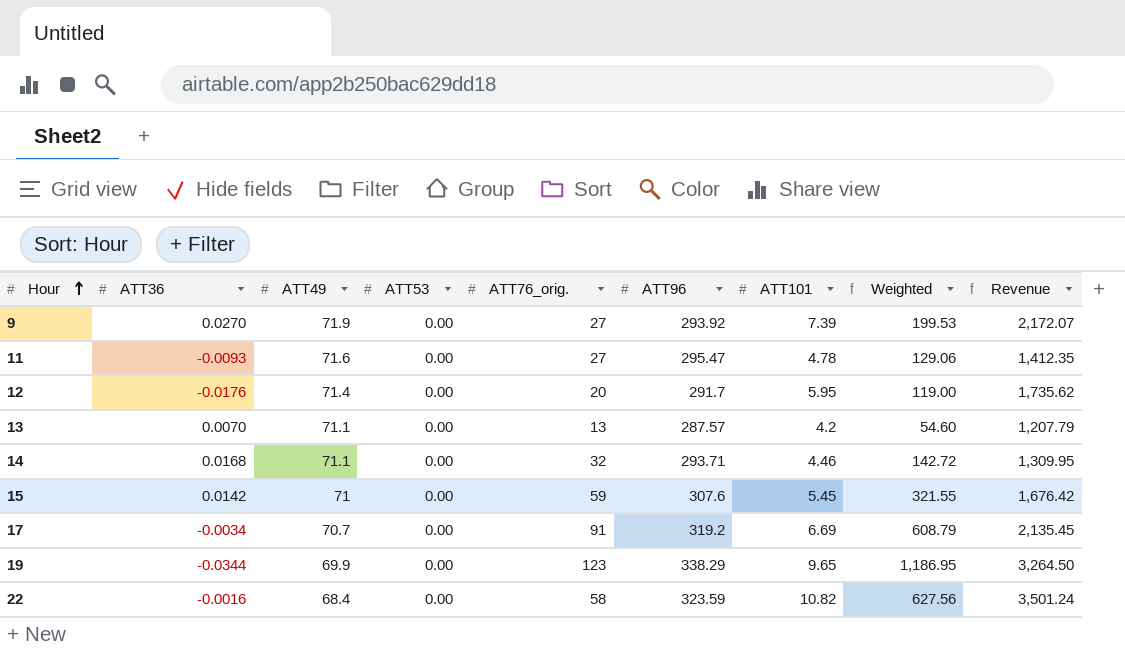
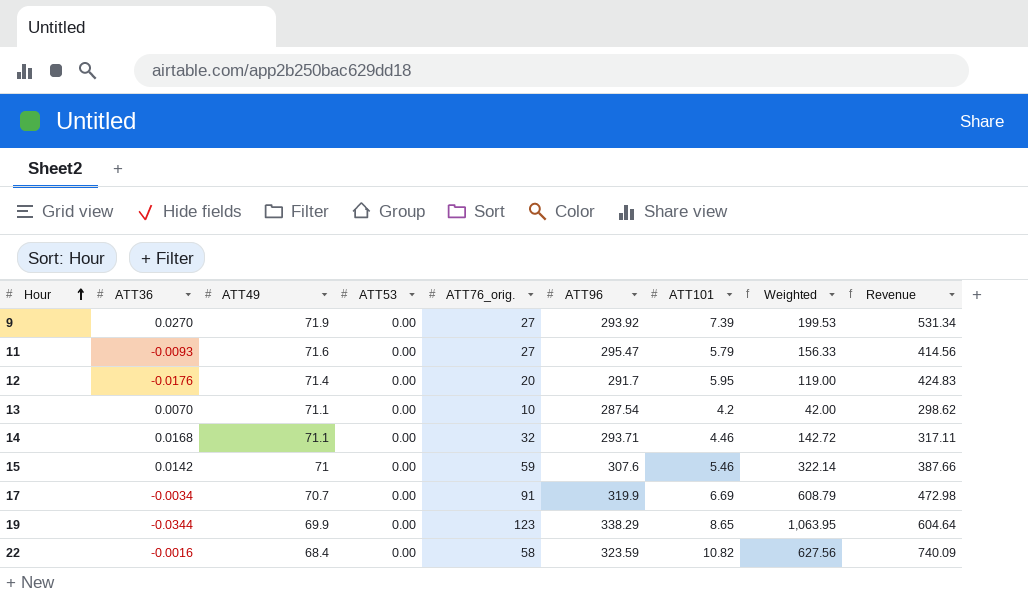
column Revenue | formula: [ATT96] * [ATT101] -> [ATT49] * [ATT101]
11 | ATT101: 4.78 -> 5.79
11 | Weighted: 129.06 -> 156.33
13 | ATT76_orig.: 13 -> 10
13 | ATT96: 287.57 -> 287.54
13 | Weighted: 54.60 -> 42.00
15 | ATT101: 5.45 -> 5.46
15 | Weighted: 321.55 -> 322.14
17 | ATT96: 319.2 -> 319.9
19 | ATT101: 9.65 -> 8.65
19 | Weighted: 1,186.95 -> 1,063.95

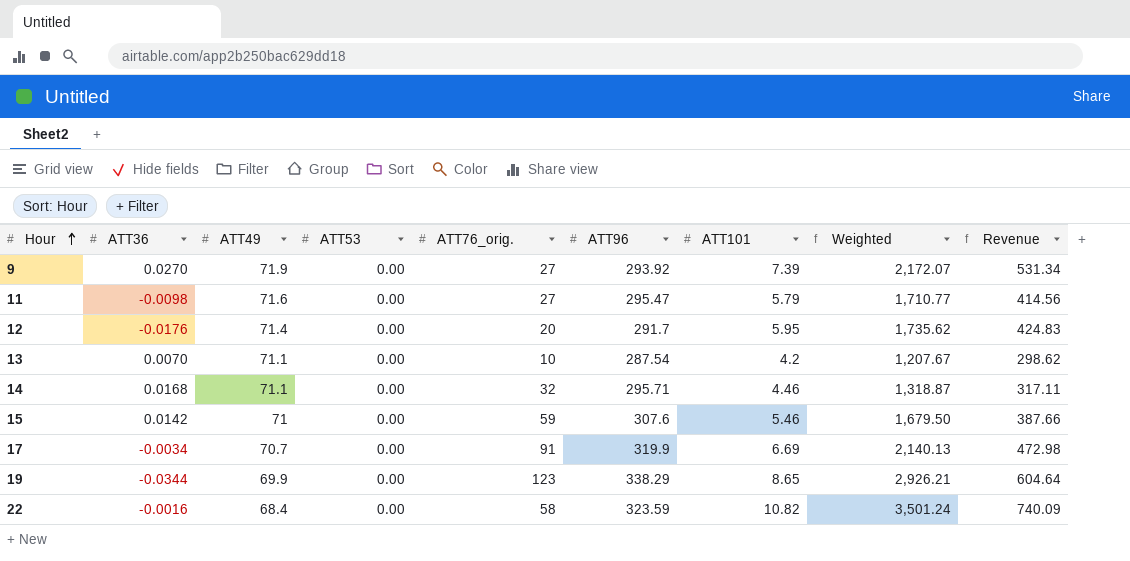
column Weighted | formula: [ATT76_orig.] * [ATT101] -> [ATT96] * [ATT101]
11 | ATT36: -0.0093 -> -0.0098
14 | ATT96: 293.71 -> 295.71

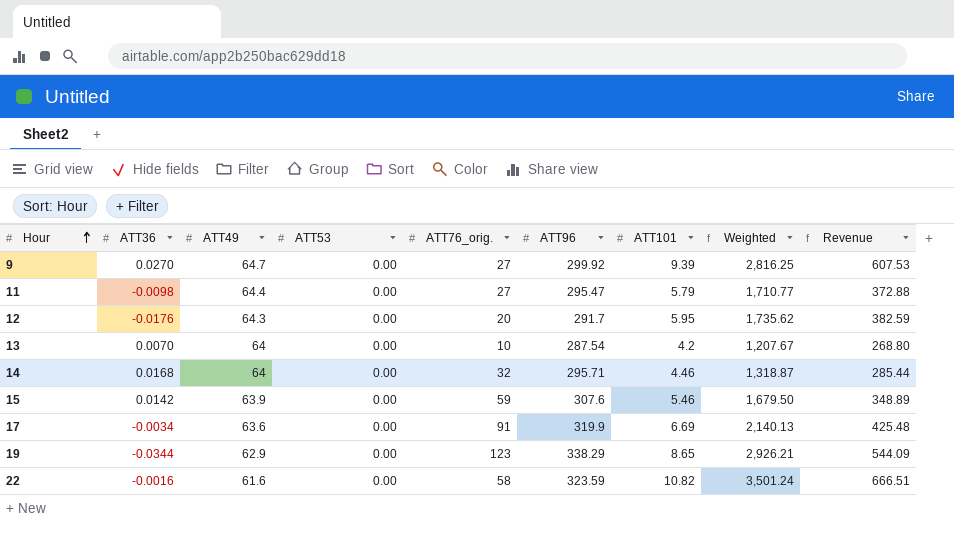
9 | ATT49: 71.9 -> 64.7
9 | ATT96: 293.92 -> 299.92
9 | ATT101: 7.39 -> 9.39
9 | Weighted: 2,172.07 -> 2,816.25
9 | Revenue: 531.34 -> 607.53
11 | ATT49: 71.6 -> 64.4
11 | Revenue: 414.56 -> 372.88
12 | ATT49: 71.4 -> 64.3
12 | Revenue: 424.83 -> 382.59
13 | ATT49: 71.1 -> 64
13 | Revenue: 298.62 -> 268.80
14 | ATT49: 71.1 -> 64
14 | Revenue: 317.11 -> 285.44
15 | ATT49: 71 -> 63.9
15 | Revenue: 387.66 -> 348.89
17 | ATT49: 70.7 -> 63.6
17 | Revenue: 472.98 -> 425.48
19 | ATT49: 69.9 -> 62.9
19 | Revenue: 604.64 -> 544.09
22 | ATT49: 68.4 -> 61.6
22 | Revenue: 740.09 -> 666.51

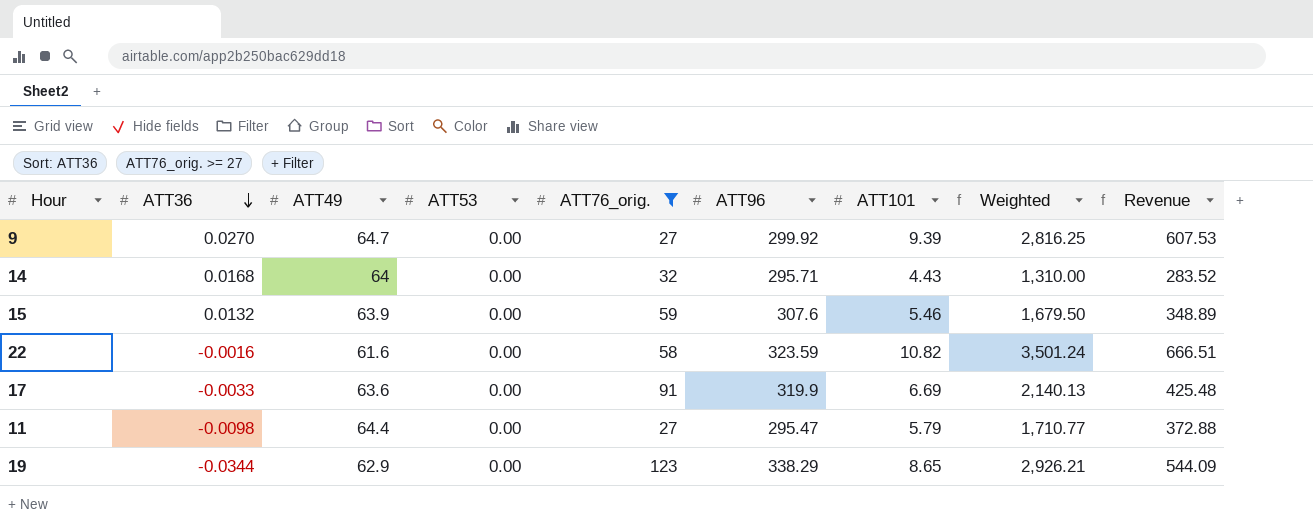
filter: none -> ATT76_orig. >= 27
row order: Hour ascending -> ATT36 descending
14 | ATT101: 4.46 -> 4.43
14 | Weighted: 1,318.87 -> 1,310.00
14 | Revenue: 285.44 -> 283.52
15 | ATT36: 0.0142 -> 0.0132
17 | ATT36: -0.0034 -> -0.0033

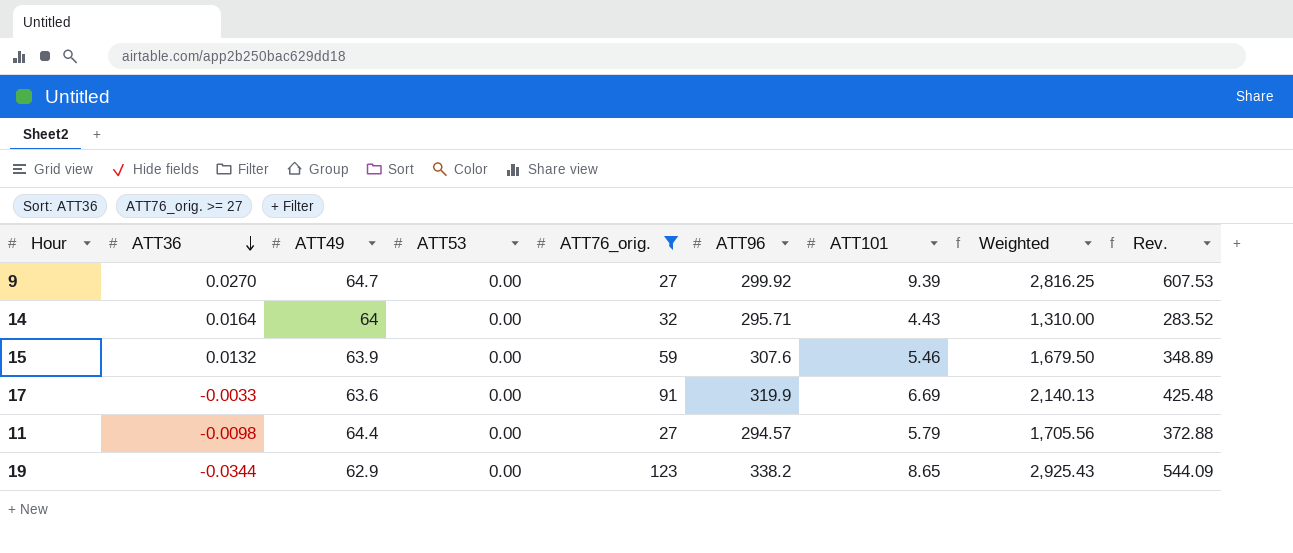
column name: Revenue -> Rev.
row 22: -0.0016 | 61.6 | 0.00 | 58 | 323.59 | 10.82 | 3,501.24 | 666.51 -> none
14 | ATT36: 0.0168 -> 0.0164
11 | ATT96: 295.47 -> 294.57
11 | Weighted: 1,710.77 -> 1,705.56
19 | ATT96: 338.29 -> 338.2
19 | Weighted: 2,926.21 -> 2,925.43

